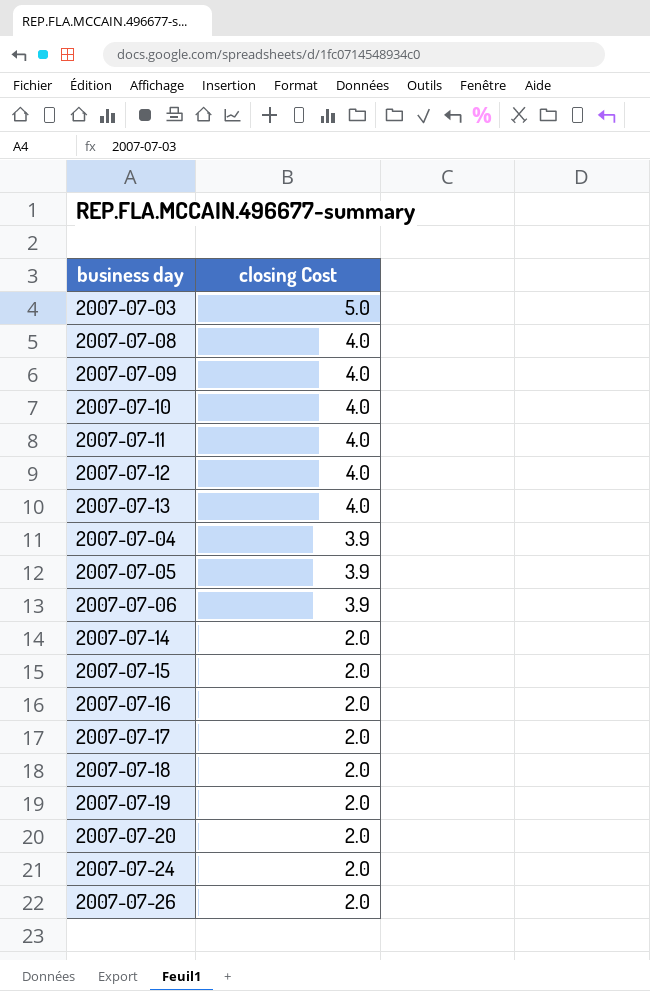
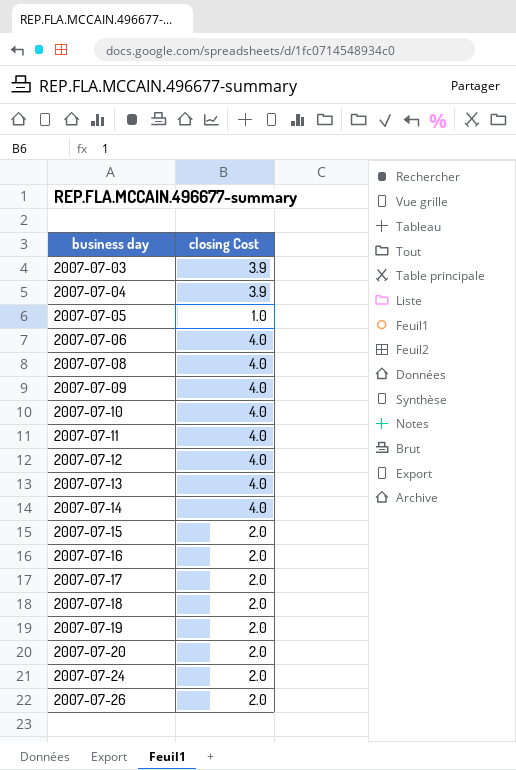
row order: closing Cost descending -> business day ascending
2007-07-03 | closing Cost: 5.0 -> 3.9
2007-07-05 | closing Cost: 3.9 -> 1.0
2007-07-06 | closing Cost: 3.9 -> 4.0
2007-07-14 | closing Cost: 2.0 -> 4.0

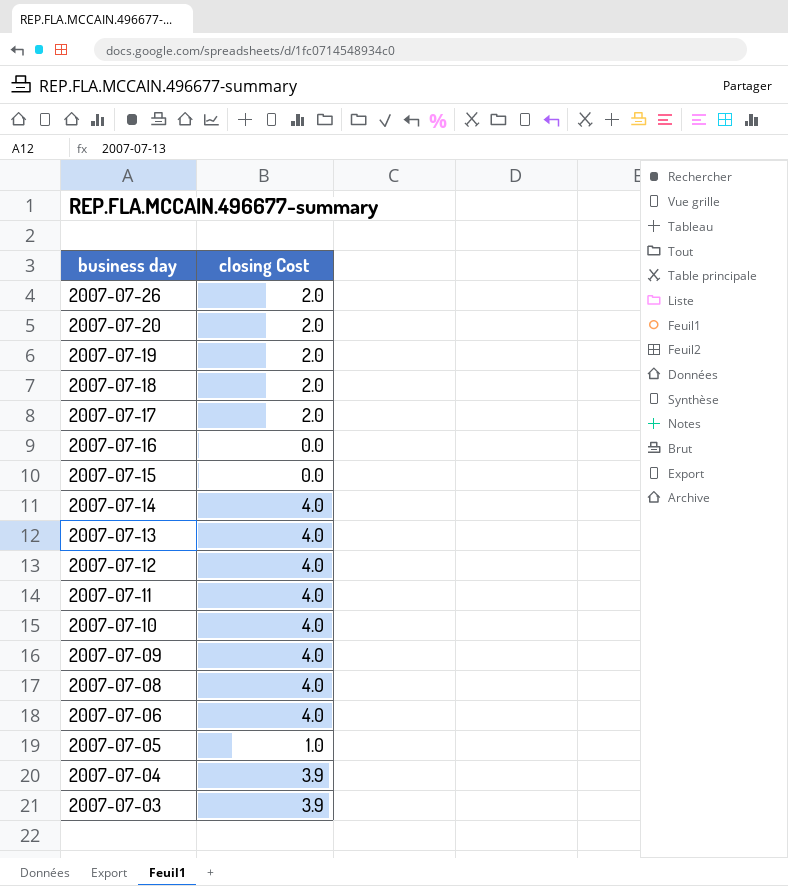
row order: business day ascending -> business day descending
row 2007-07-24: 2.0 -> none
2007-07-16 | closing Cost: 2.0 -> 0.0
2007-07-15 | closing Cost: 2.0 -> 0.0

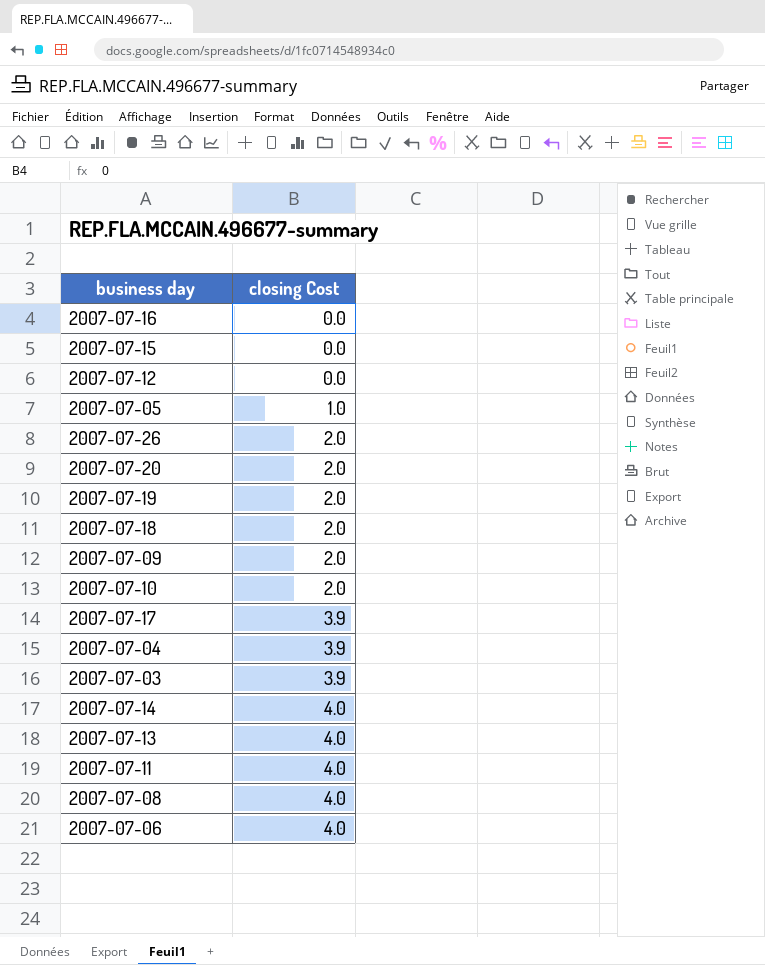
row order: business day descending -> closing Cost ascending
2007-07-12 | closing Cost: 4.0 -> 0.0
2007-07-09 | closing Cost: 4.0 -> 2.0
2007-07-10 | closing Cost: 4.0 -> 2.0
2007-07-17 | closing Cost: 2.0 -> 3.9

